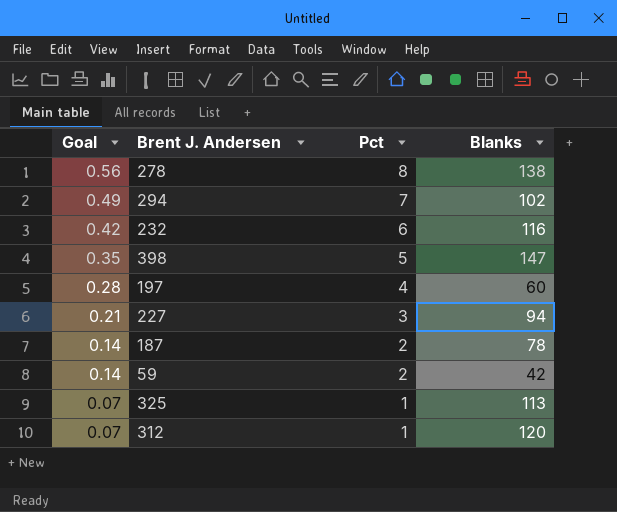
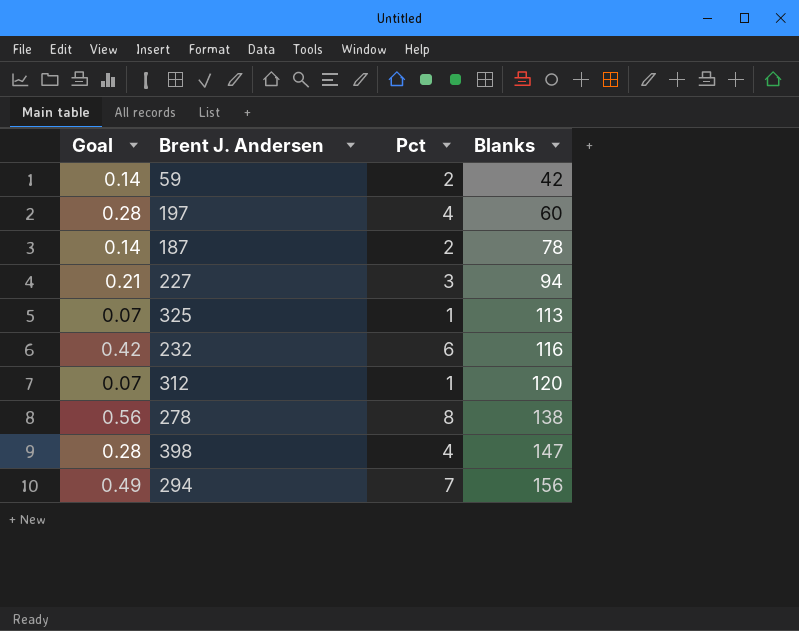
row order: Goal descending -> Blanks ascending
398 | Goal: 0.35 -> 0.28
398 | Pct: 5 -> 4
294 | Blanks: 102 -> 156

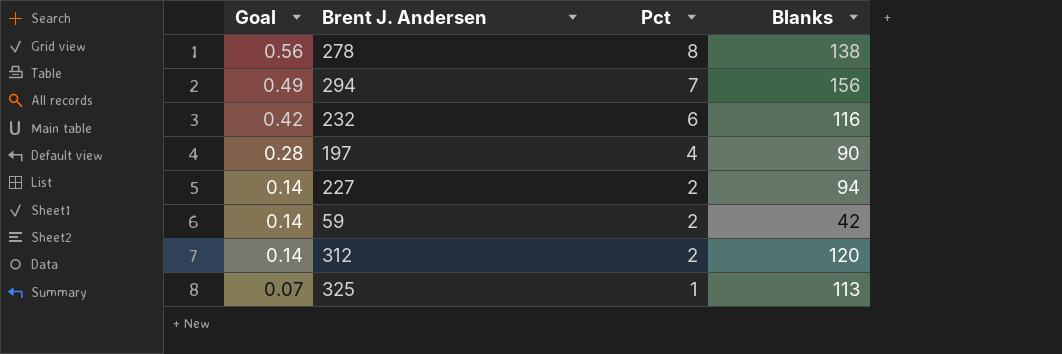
row order: Blanks ascending -> Goal descending
row 187: 0.14 | 2 | 78 -> none
row 398: 0.28 | 4 | 147 -> none
197 | Blanks: 60 -> 90
227 | Goal: 0.21 -> 0.14
227 | Pct: 3 -> 2
312 | Goal: 0.07 -> 0.14
312 | Pct: 1 -> 2

